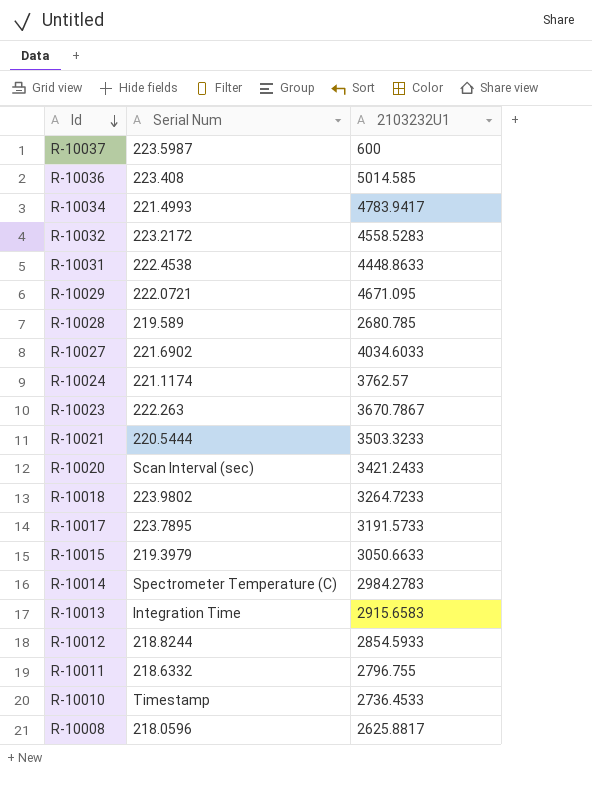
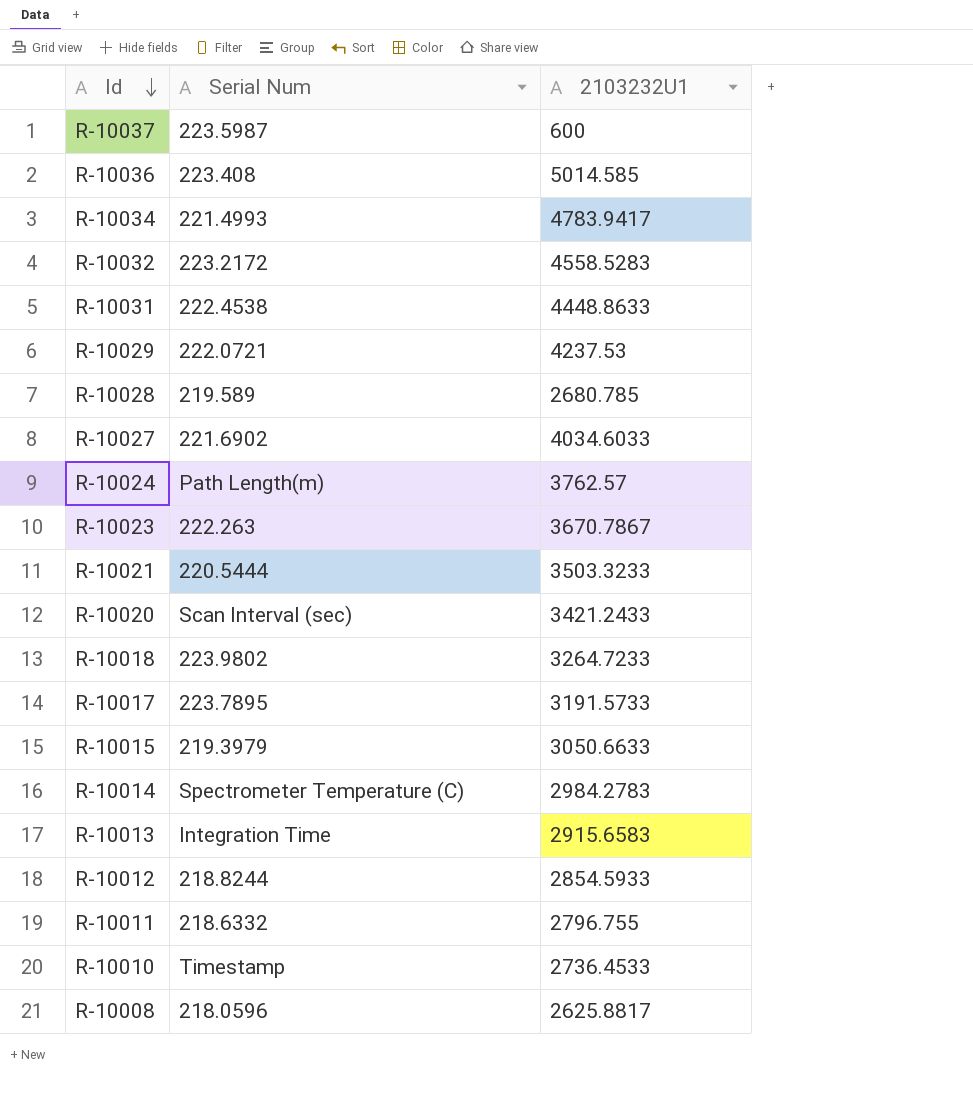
R-10029 | 2103232U1: 4671.095 -> 4237.53
R-10024 | Serial Num: 221.1174 -> Path Length(m)

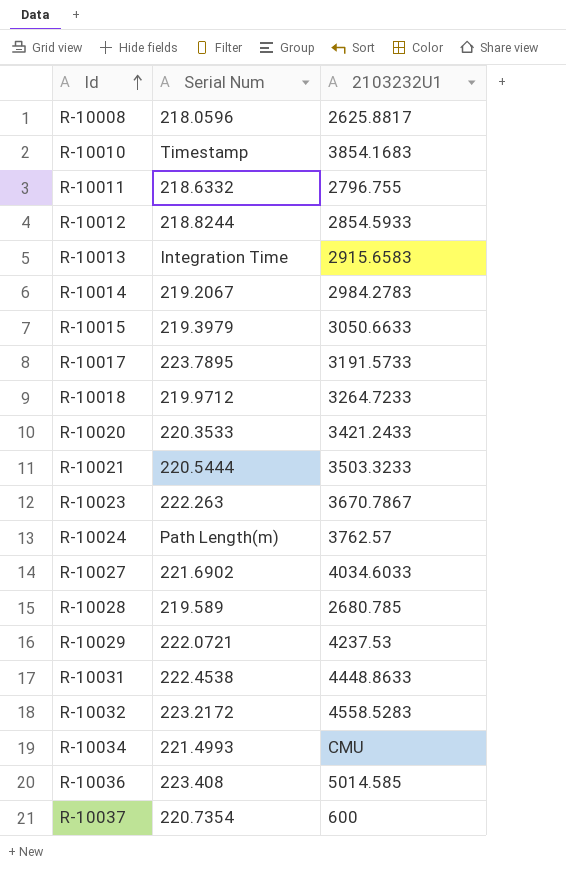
row order: Id descending -> Id ascending
R-10010 | 2103232U1: 2736.4533 -> 3854.1683
R-10014 | Serial Num: Spectrometer Temperature (C) -> 219.2067
R-10018 | Serial Num: 223.9802 -> 219.9712
R-10020 | Serial Num: Scan Interval (sec) -> 220.3533
R-10034 | 2103232U1: 4783.9417 -> CMU
R-10037 | Serial Num: 223.5987 -> 220.7354

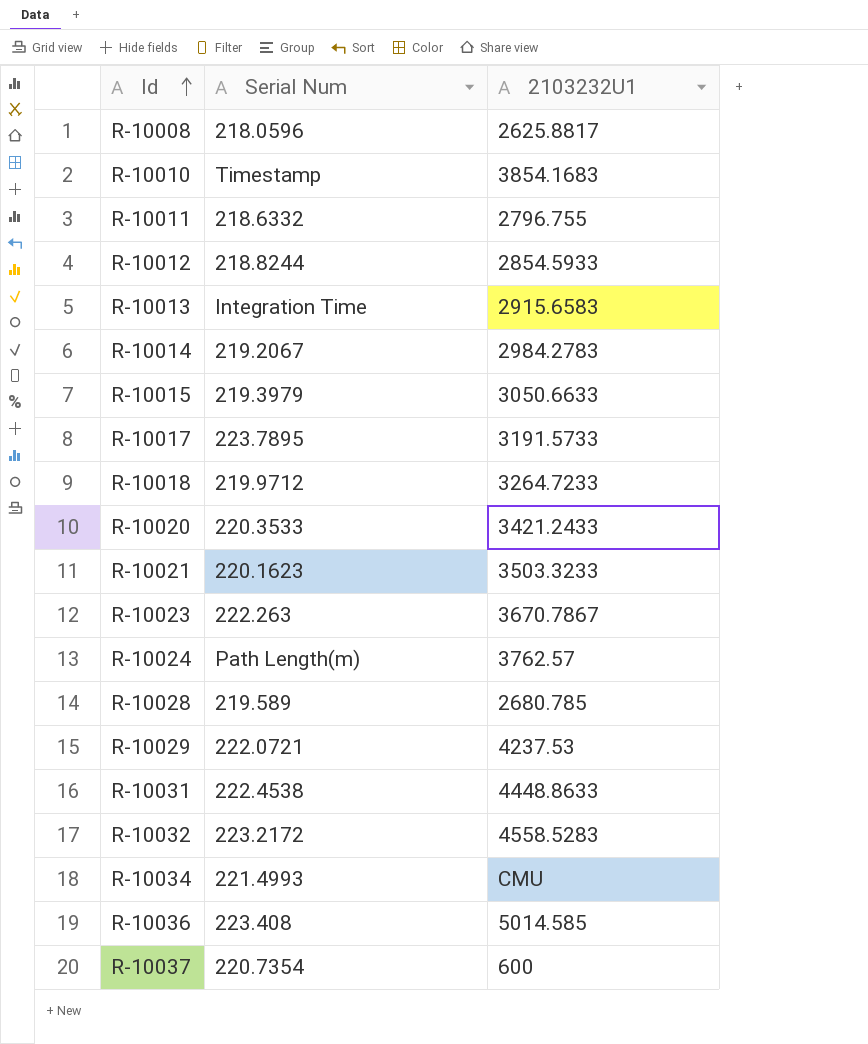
row R-10027: 221.6902 | 4034.6033 -> none
R-10021 | Serial Num: 220.5444 -> 220.1623

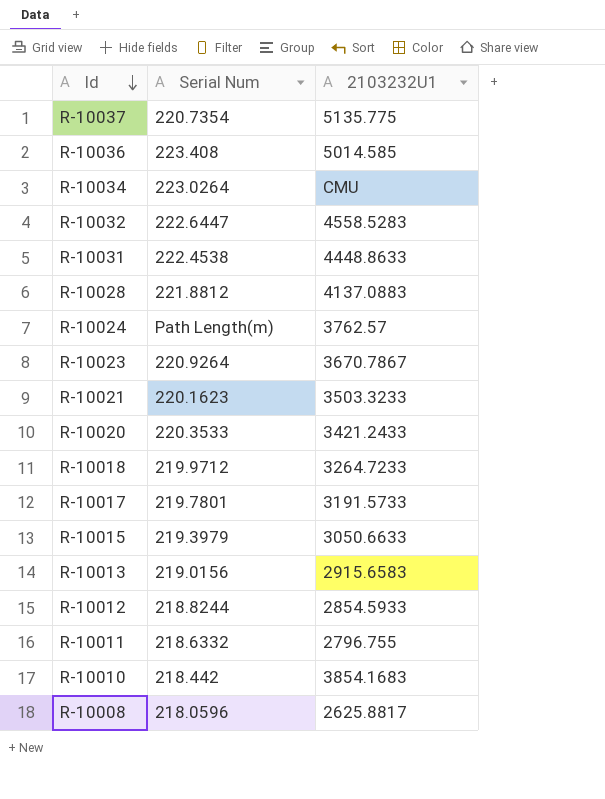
row order: Id ascending -> Id descending
row R-10014: 219.2067 | 2984.2783 -> none
row R-10029: 222.0721 | 4237.53 -> none
R-10037 | 2103232U1: 600 -> 5135.775
R-10034 | Serial Num: 221.4993 -> 223.0264
R-10032 | Serial Num: 223.2172 -> 222.6447
R-10028 | Serial Num: 219.589 -> 221.8812
R-10028 | 2103232U1: 2680.785 -> 4137.0883
R-10023 | Serial Num: 222.263 -> 220.9264
R-10017 | Serial Num: 223.7895 -> 219.7801
R-10013 | Serial Num: Integration Time -> 219.0156
R-10010 | Serial Num: Timestamp -> 218.442

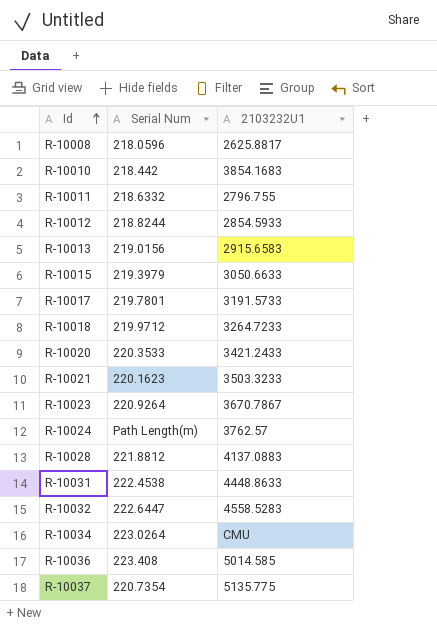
row order: Id descending -> Id ascending

